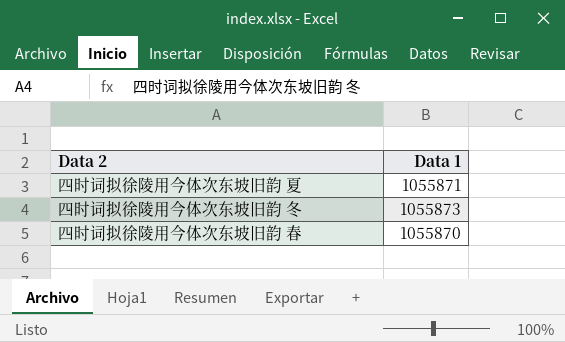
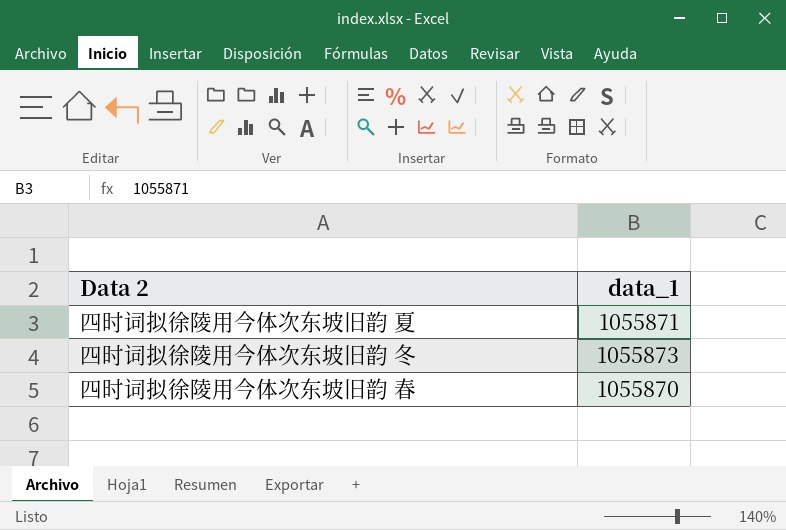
column name: Data 1 -> data_1

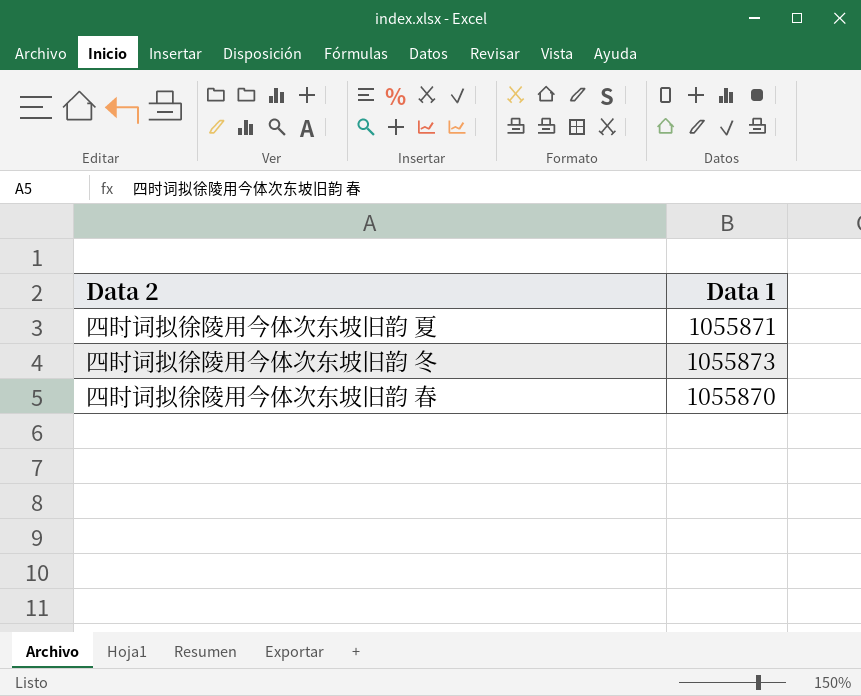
column name: data_1 -> Data 1

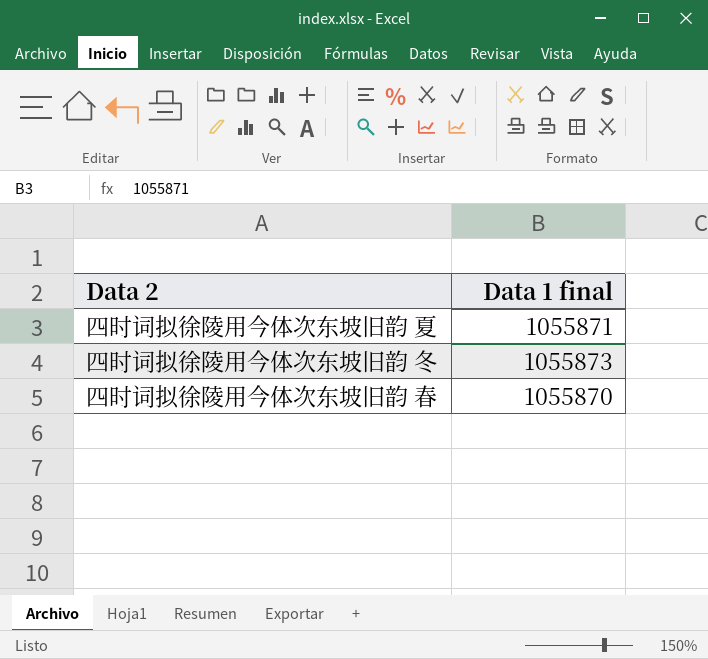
column name: Data 1 -> Data 1 final

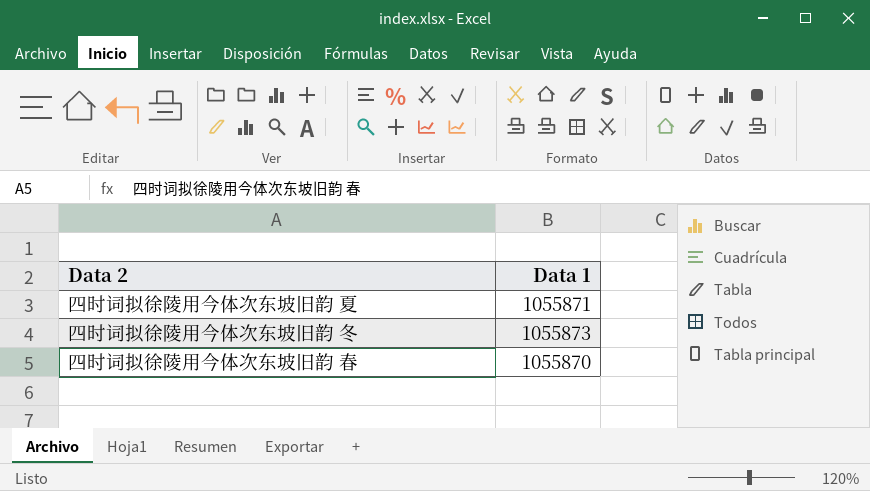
column name: Data 1 final -> Data 1

